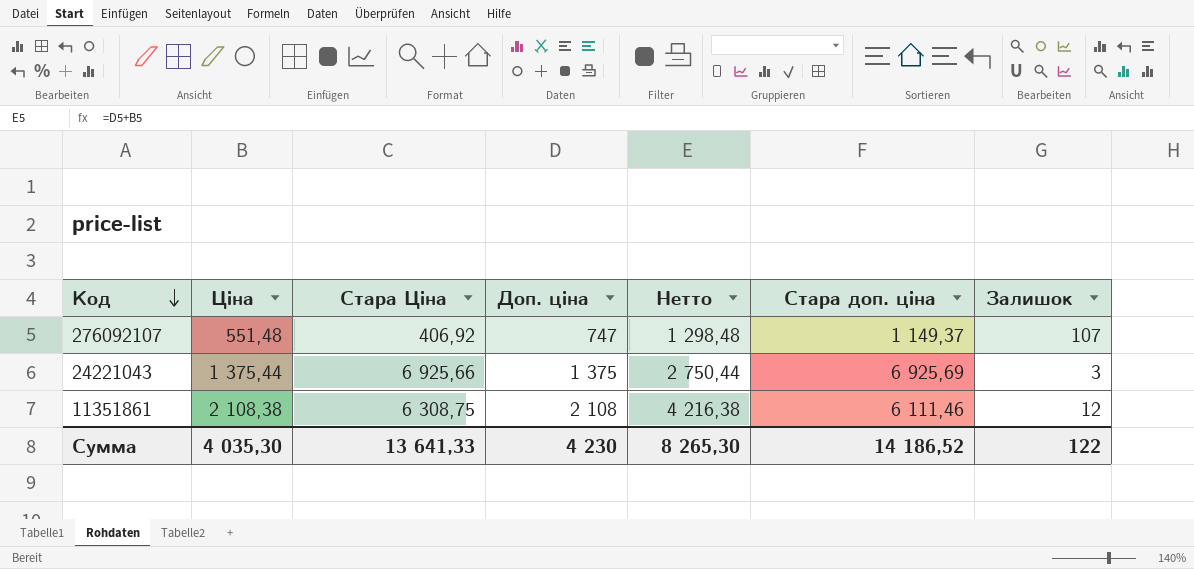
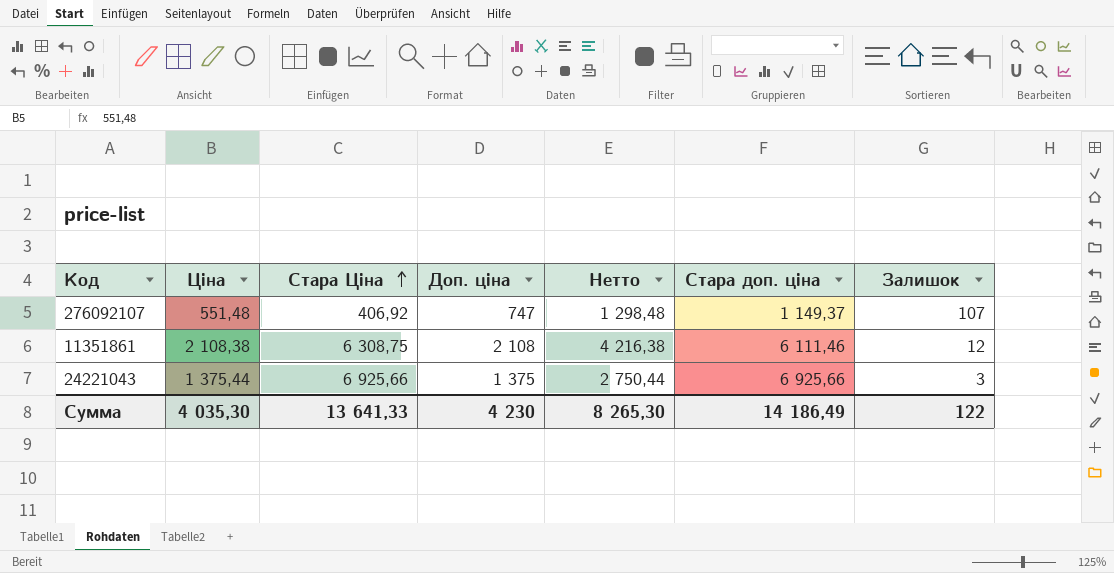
row order: Код descending -> Стара Ціна ascending
24221043 | Стара доп. ціна: 6 925,69 -> 6 925,66
Сумма | Стара доп. ціна: 14 186,52 -> 14 186,49

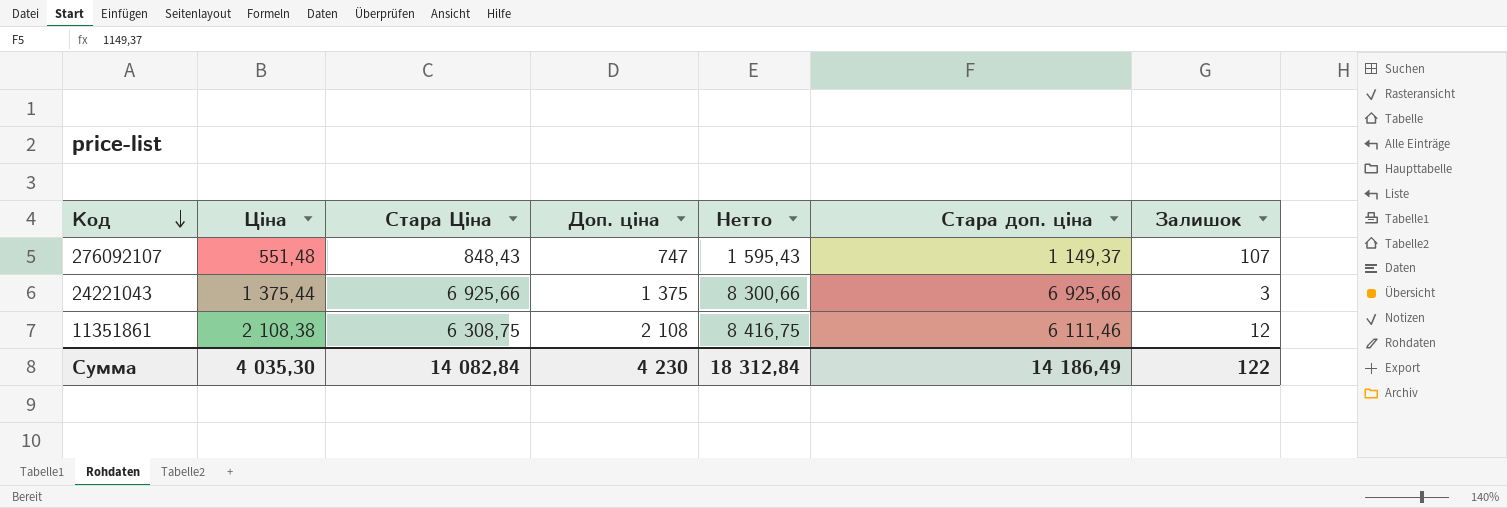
row order: Стара Ціна ascending -> Код descending
column Нетто | formula: [Ціна] + [Доп. ціна] -> [Стара Ціна] + [Доп. ціна]
276092107 | Стара Ціна: 406,92 -> 848,43
Сумма | Стара Ціна: 13 641,33 -> 14 082,84
Сумма | Нетто: 8 265,30 -> 18 312,84

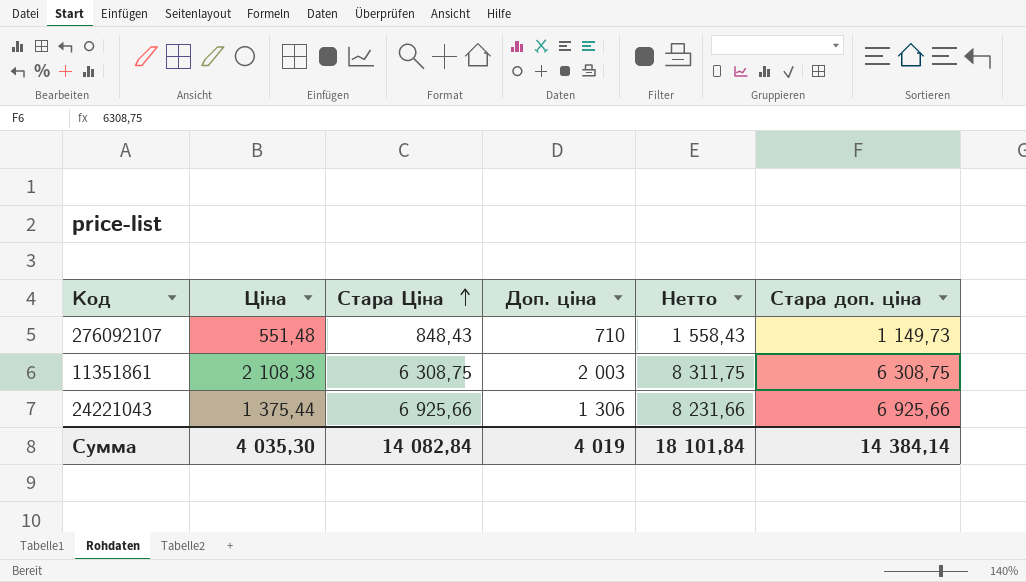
row order: Код descending -> Стара Ціна ascending
column Залишок | position: 7 -> none
276092107 | Доп. ціна: 747 -> 710
276092107 | Нетто: 1 595,43 -> 1 558,43
276092107 | Стара доп. ціна: 1 149,37 -> 1 149,73
11351861 | Доп. ціна: 2 108 -> 2 003
11351861 | Нетто: 8 416,75 -> 8 311,75
11351861 | Стара доп. ціна: 6 111,46 -> 6 308,75
24221043 | Доп. ціна: 1 375 -> 1 306
24221043 | Нетто: 8 300,66 -> 8 231,66
Сумма | Доп. ціна: 4 230 -> 4 019
Сумма | Нетто: 18 312,84 -> 18 101,84
Сумма | Стара доп. ціна: 14 186,49 -> 14 384,14

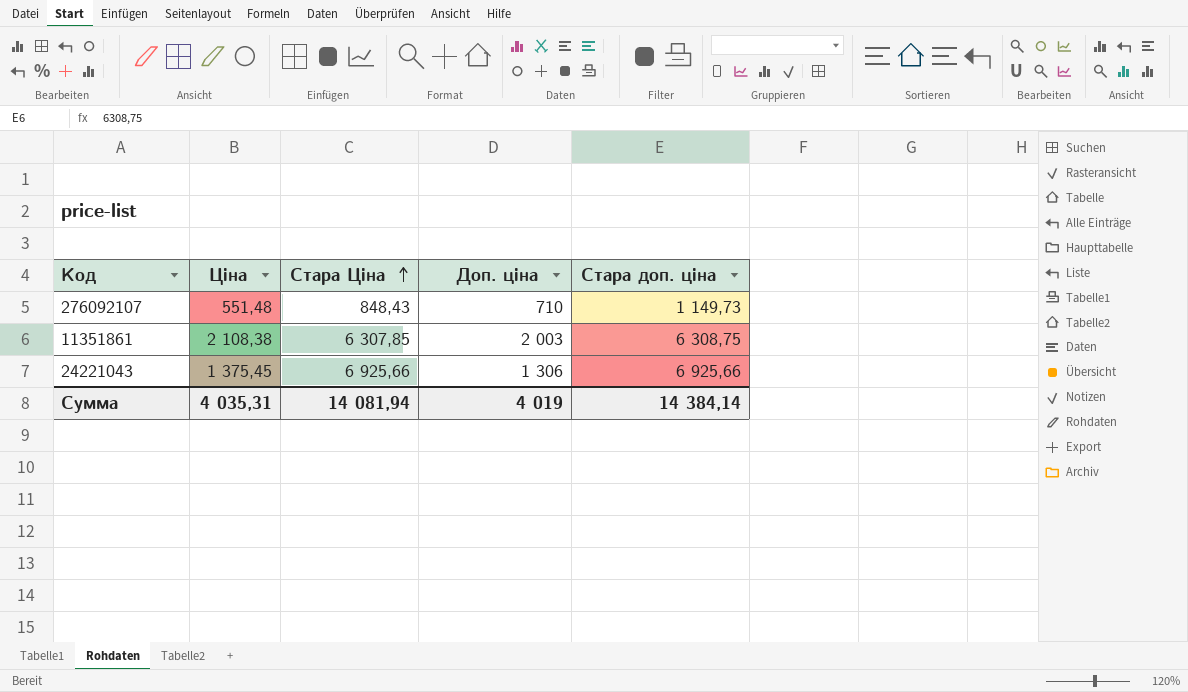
column Нетто | formula: [Стара Ціна] + [Доп. ціна] -> none
11351861 | Стара Ціна: 6 308,75 -> 6 307,85
24221043 | Ціна: 1 375,44 -> 1 375,45
Сумма | Ціна: 4 035,30 -> 4 035,31
Сумма | Стара Ціна: 14 082,84 -> 14 081,94

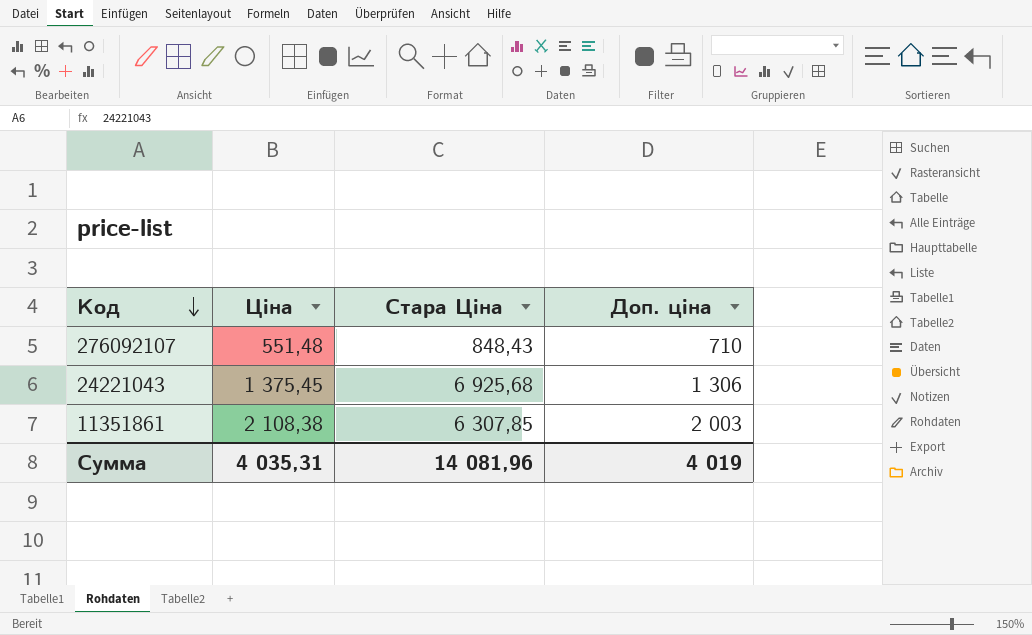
row order: Стара Ціна ascending -> Код descending
column Стара доп. ціна | position: 5 -> none
24221043 | Стара Ціна: 6 925,66 -> 6 925,68
Сумма | Стара Ціна: 14 081,94 -> 14 081,96

